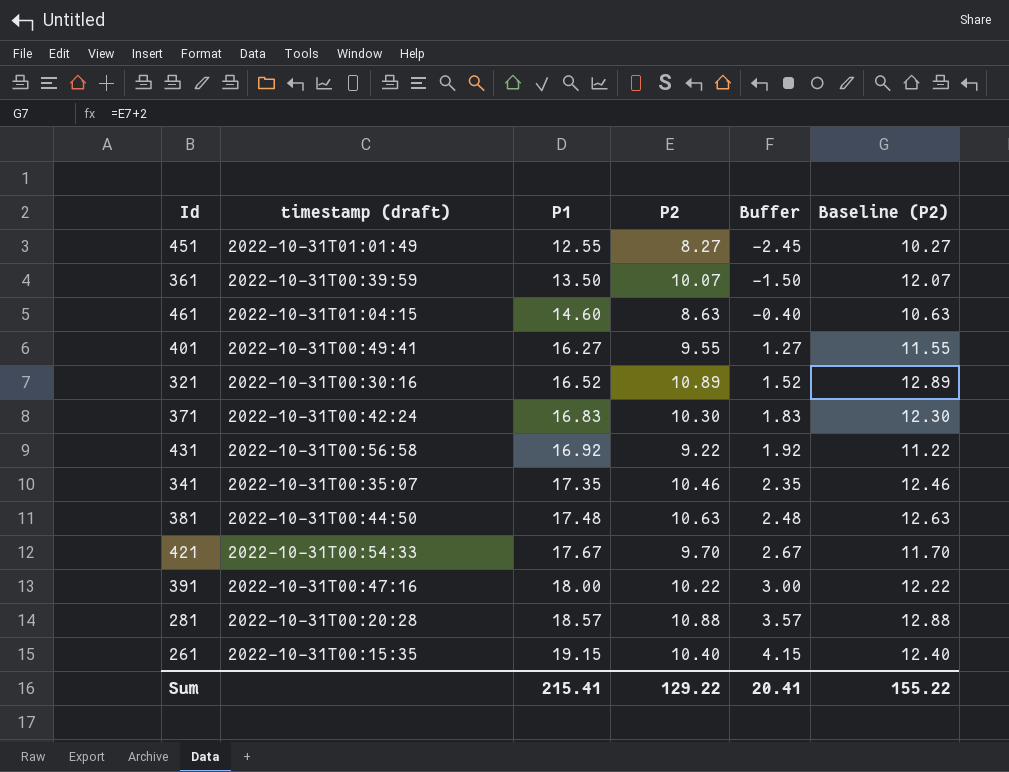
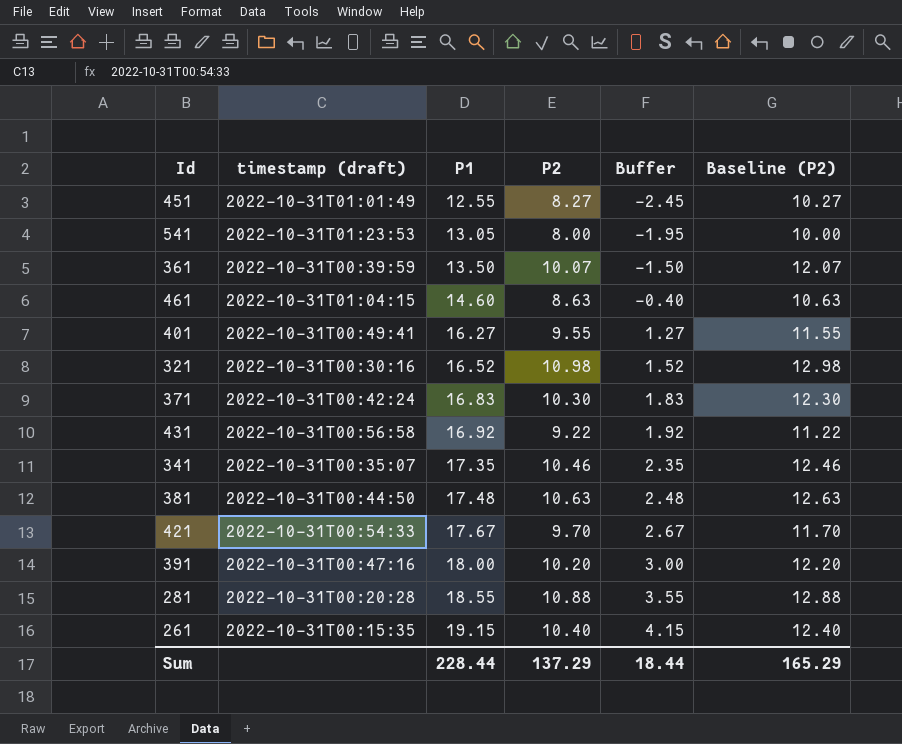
row 541: none -> 2022-10-31T01:23:53 | 13.05 | 8.00 | -1.95 | 10.00
321 | P2: 10.89 -> 10.98
321 | Baseline (P2): 12.89 -> 12.98
391 | P2: 10.22 -> 10.20
391 | Baseline (P2): 12.22 -> 12.20
281 | P1: 18.57 -> 18.55
281 | Buffer: 3.57 -> 3.55
Sum | P1: 215.41 -> 228.44
Sum | P2: 129.22 -> 137.29
Sum | Buffer: 20.41 -> 18.44
Sum | Baseline (P2): 155.22 -> 165.29

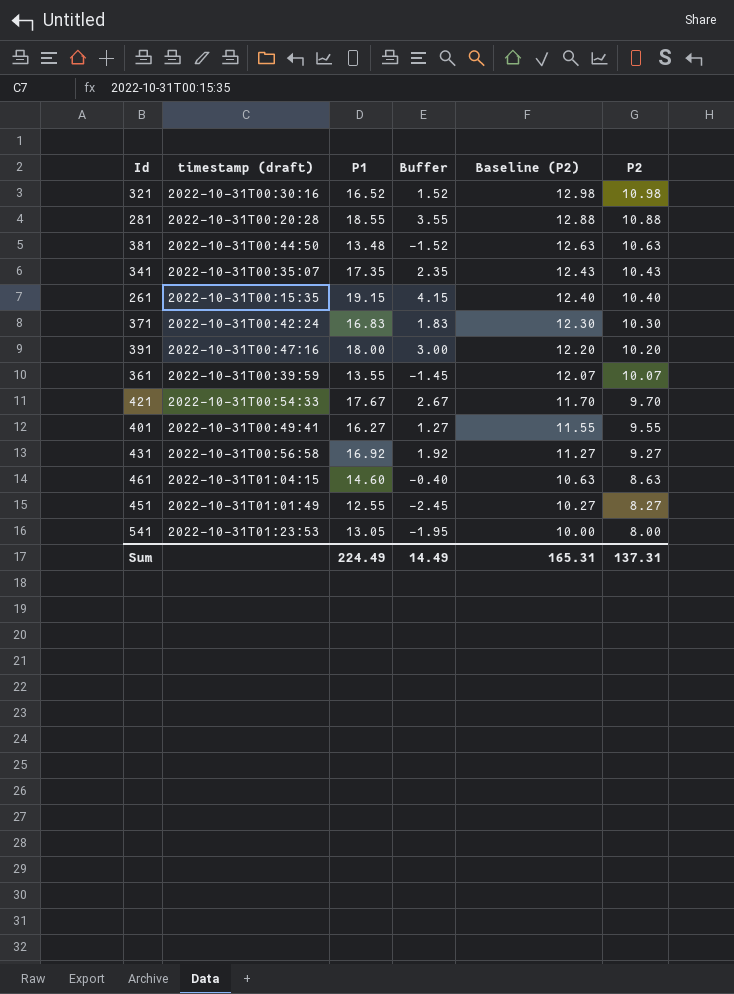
row order: P1 ascending -> Baseline (P2) descending
column P2 | position: 4 -> 6
381 | P1: 17.48 -> 13.48
381 | Buffer: 2.48 -> -1.52
341 | Baseline (P2): 12.46 -> 12.43
341 | P2: 10.46 -> 10.43
361 | P1: 13.50 -> 13.55
361 | Buffer: -1.50 -> -1.45
431 | Baseline (P2): 11.22 -> 11.27
431 | P2: 9.22 -> 9.27
Sum | P1: 228.44 -> 224.49
Sum | Buffer: 18.44 -> 14.49
Sum | Baseline (P2): 165.29 -> 165.31
Sum | P2: 137.29 -> 137.31

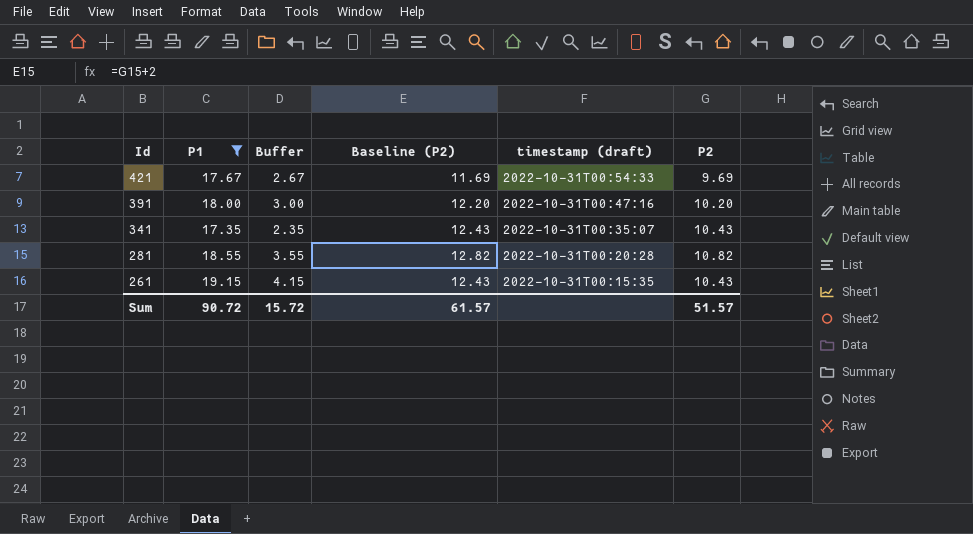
filter: none -> P1 >= 17.35
row order: Baseline (P2) descending -> Id descending
column timestamp (draft) | position: 2 -> 5
421 | Baseline (P2): 11.70 -> 11.69
421 | P2: 9.70 -> 9.69
281 | Baseline (P2): 12.88 -> 12.82
281 | P2: 10.88 -> 10.82
261 | Baseline (P2): 12.40 -> 12.43
261 | P2: 10.40 -> 10.43
Sum | P1: 224.49 -> 90.72
Sum | Buffer: 14.49 -> 15.72
Sum | Baseline (P2): 165.31 -> 61.57
Sum | P2: 137.31 -> 51.57

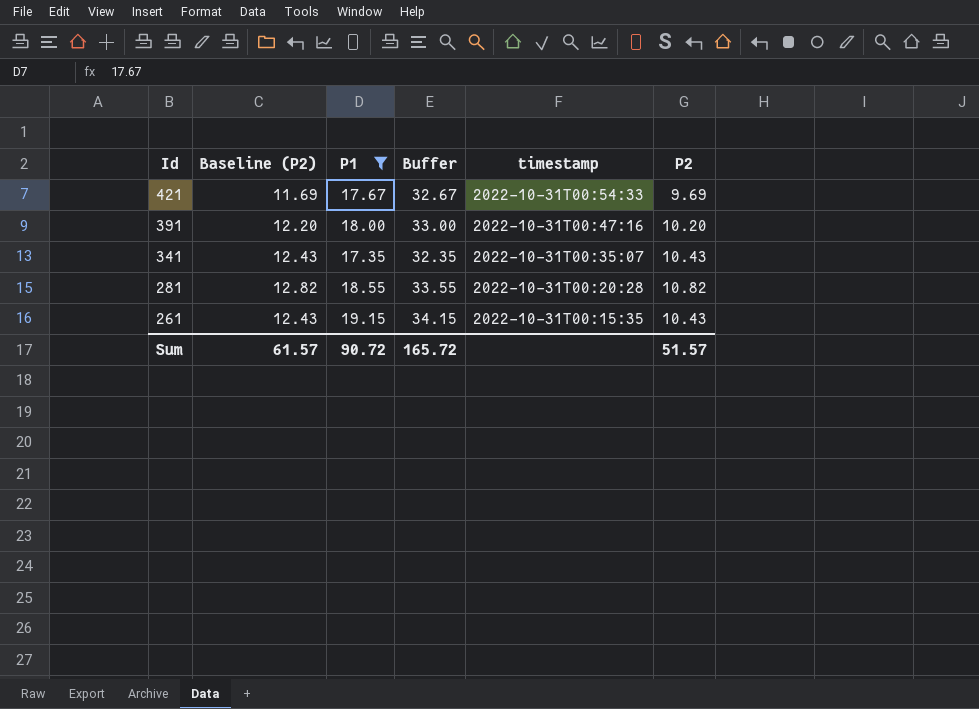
column Baseline (P2) | position: 4 -> 2
column Buffer | formula: [P1] - 15 -> [P1] + 15
column name: timestamp (draft) -> timestamp
Sum | Buffer: 15.72 -> 165.72

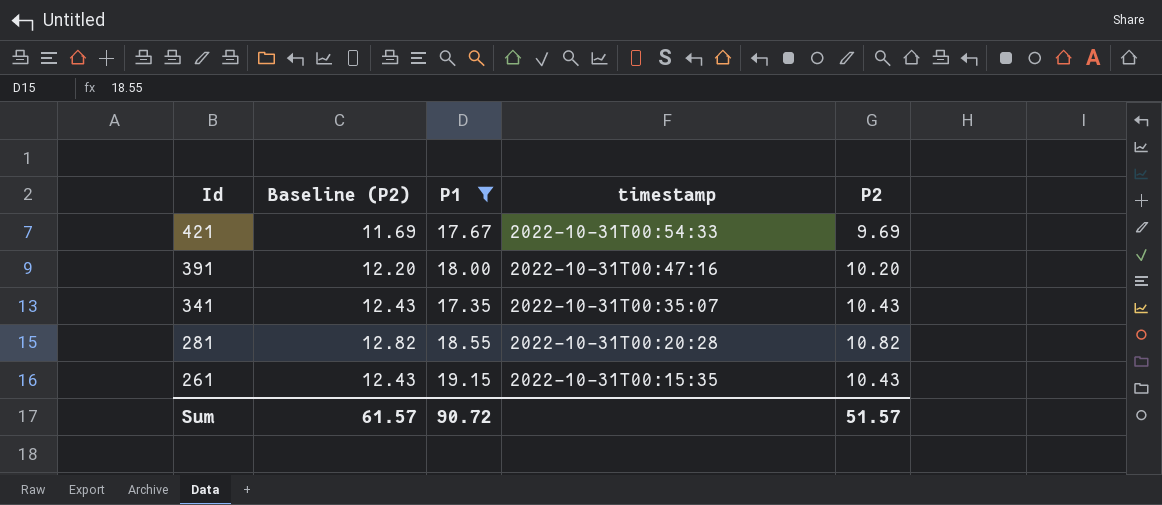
column Buffer | formula: [P1] + 15 -> none

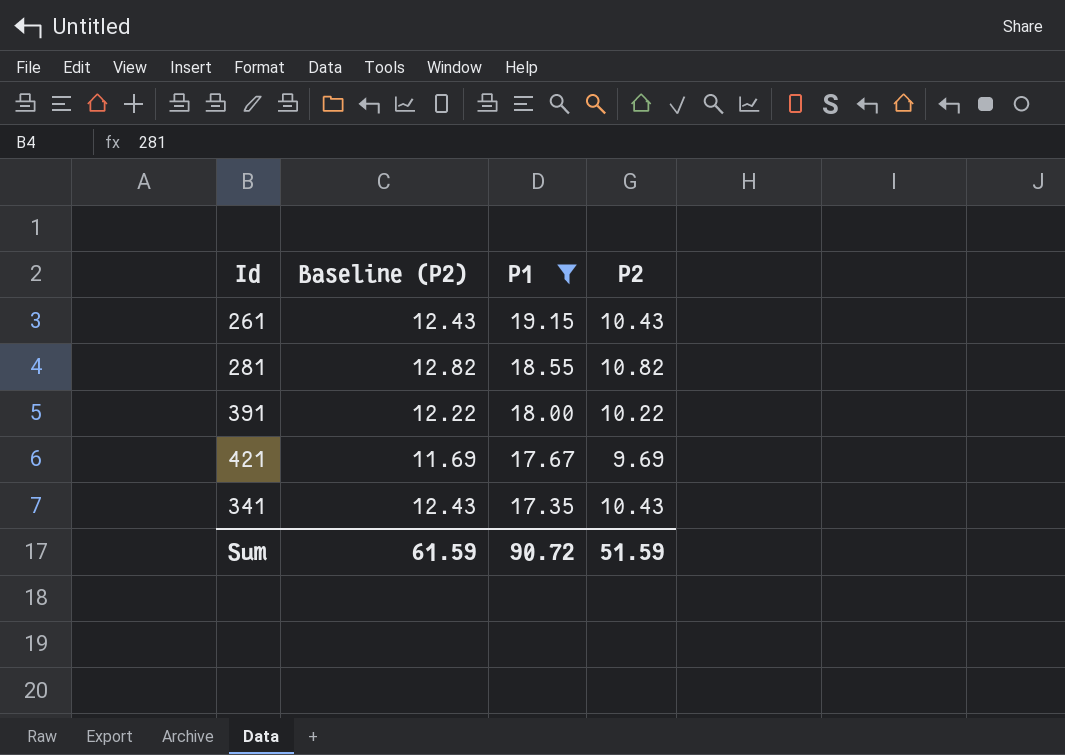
row order: Id descending -> P1 descending
column timestamp | position: 4 -> none
391 | Baseline (P2): 12.20 -> 12.22
391 | P2: 10.20 -> 10.22
Sum | Baseline (P2): 61.57 -> 61.59
Sum | P2: 51.57 -> 51.59

